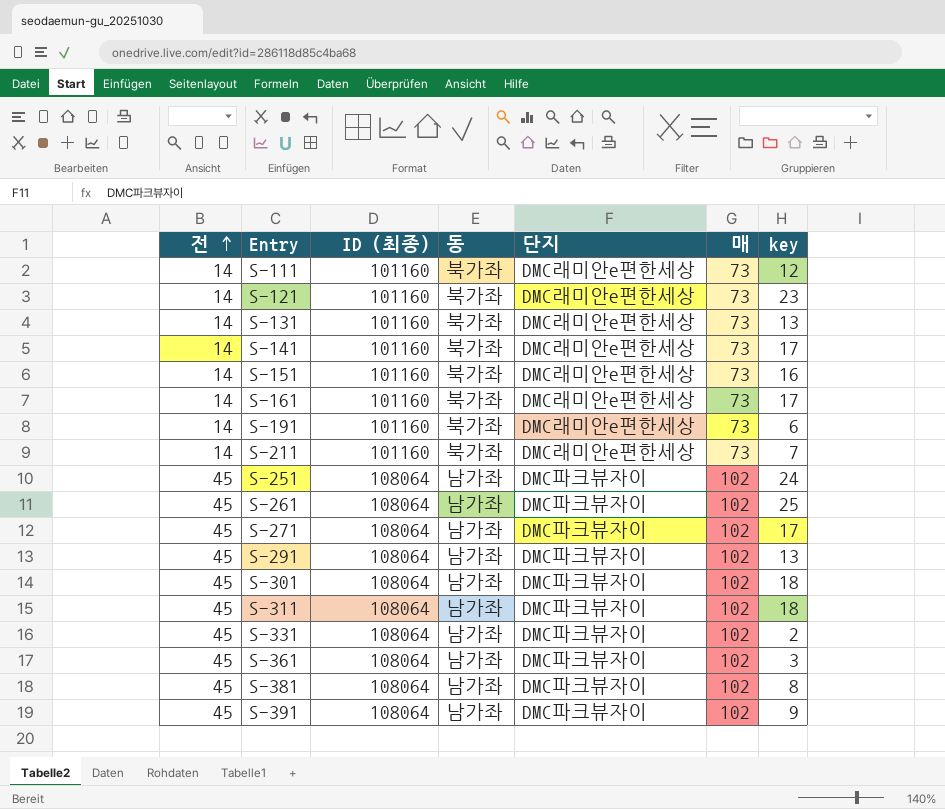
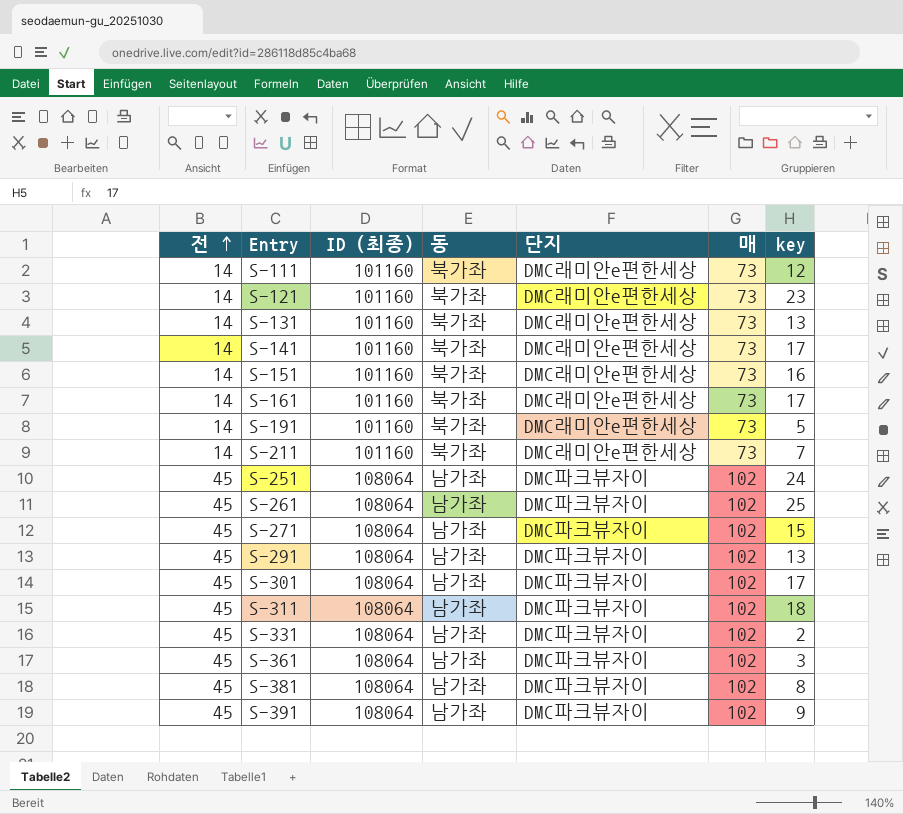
S-191 | key: 6 -> 5
S-271 | key: 17 -> 15
S-301 | key: 18 -> 17

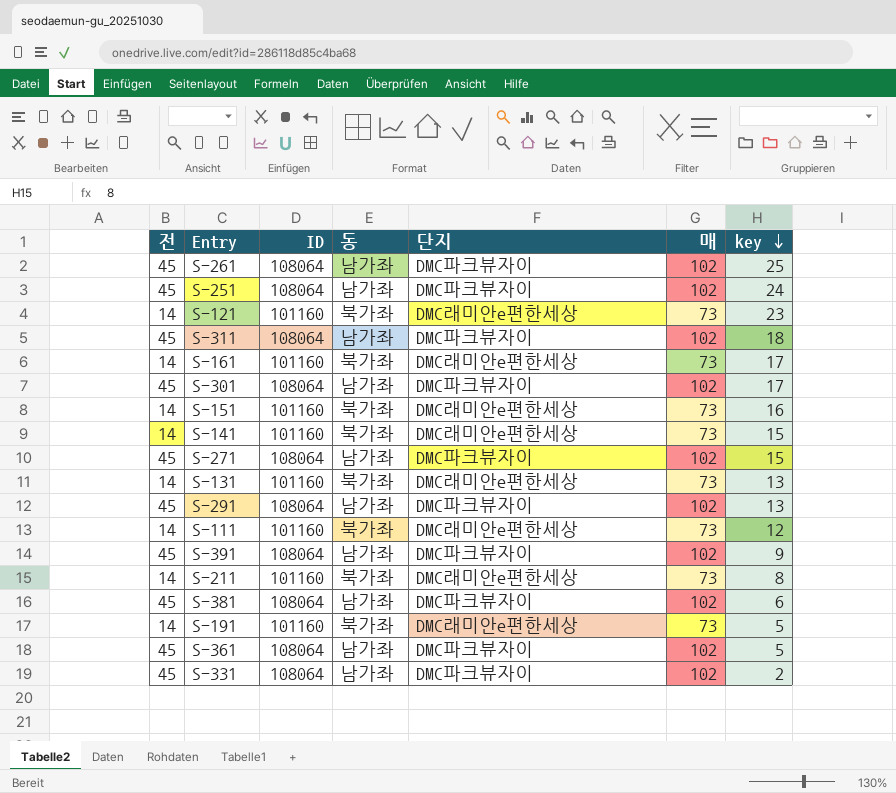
row order: 전 ascending -> key descending
column name: ID (최종) -> ID
S-141 | key: 17 -> 15
S-211 | key: 7 -> 8
S-381 | key: 8 -> 6
S-361 | key: 3 -> 5

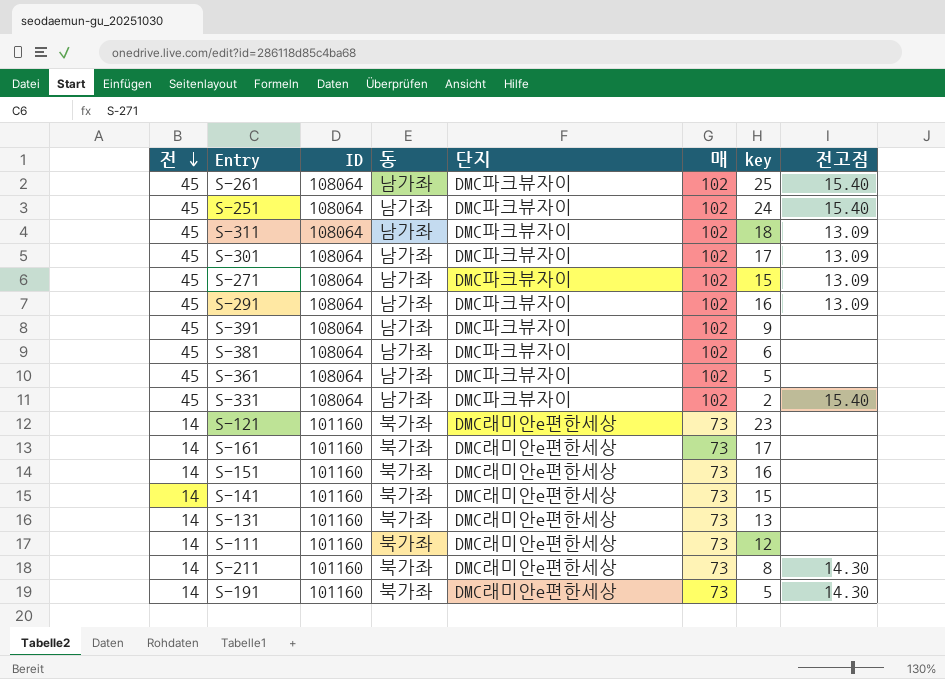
row order: key descending -> 전 descending
column 전고점 | position: none -> 8
S-291 | key: 13 -> 16

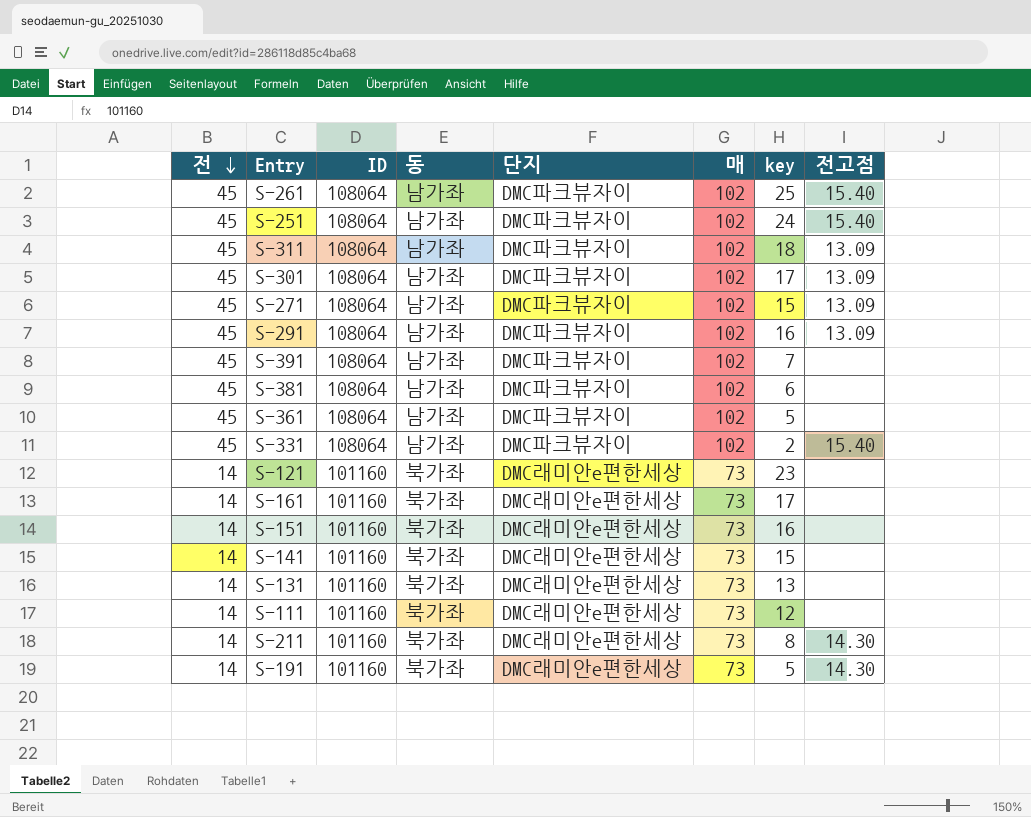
S-391 | key: 9 -> 7

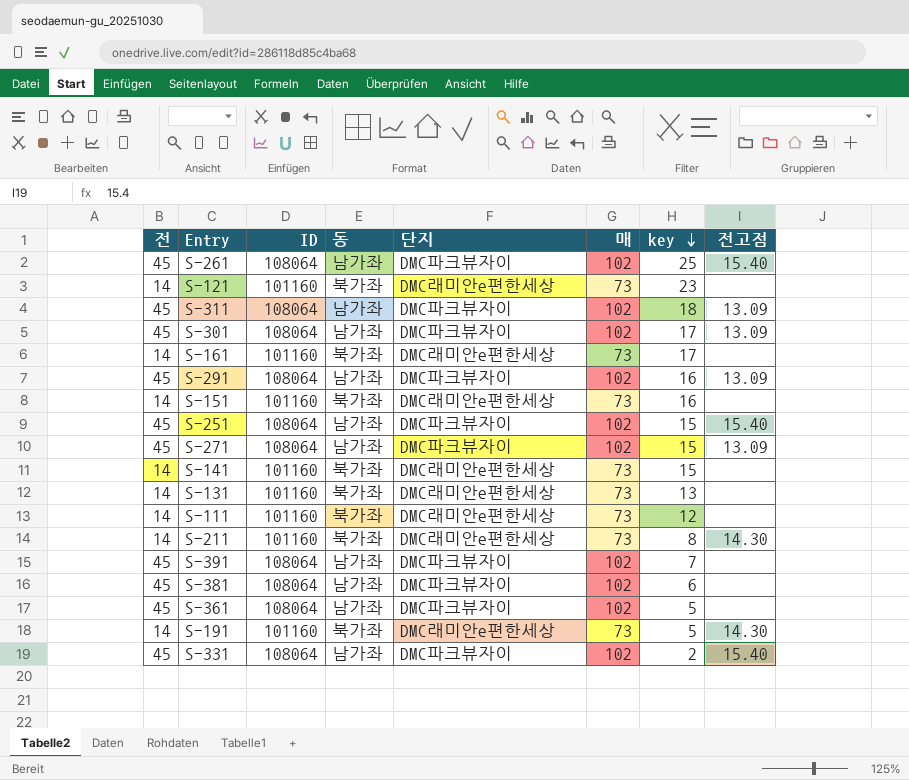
row order: 전 descending -> key descending
S-251 | key: 24 -> 15

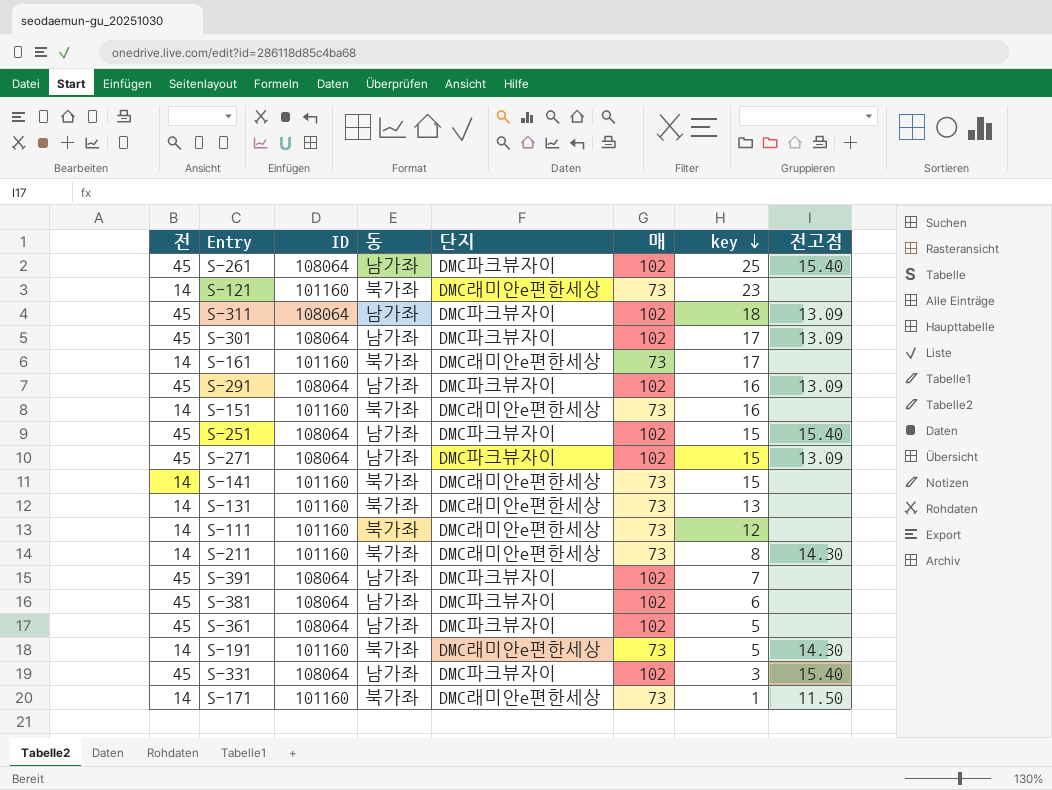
S-331 | key: 2 -> 3
row S-171: none -> 14 | 101160 | 북가좌 | DMC래미안e편한세상 | 73 | 1 | 11.50

